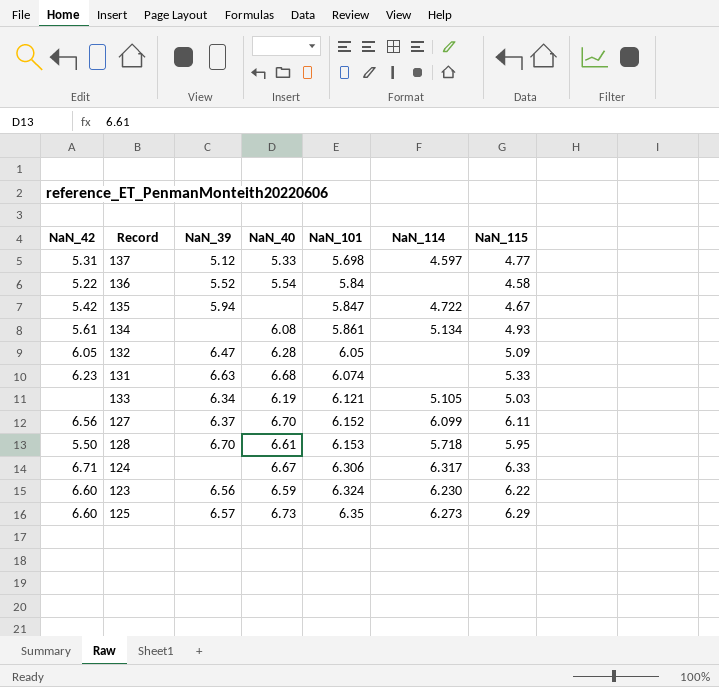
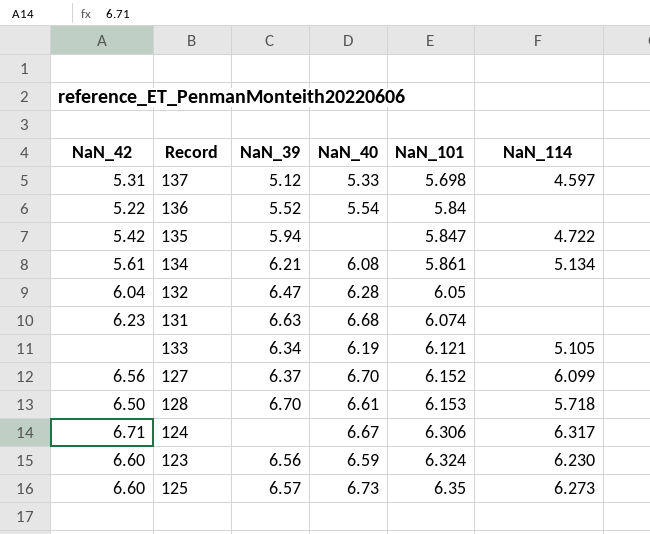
column NaN_115 | position: 7 -> none
134 | NaN_39: none -> 6.21
132 | NaN_42: 6.05 -> 6.04
128 | NaN_42: 5.50 -> 6.50

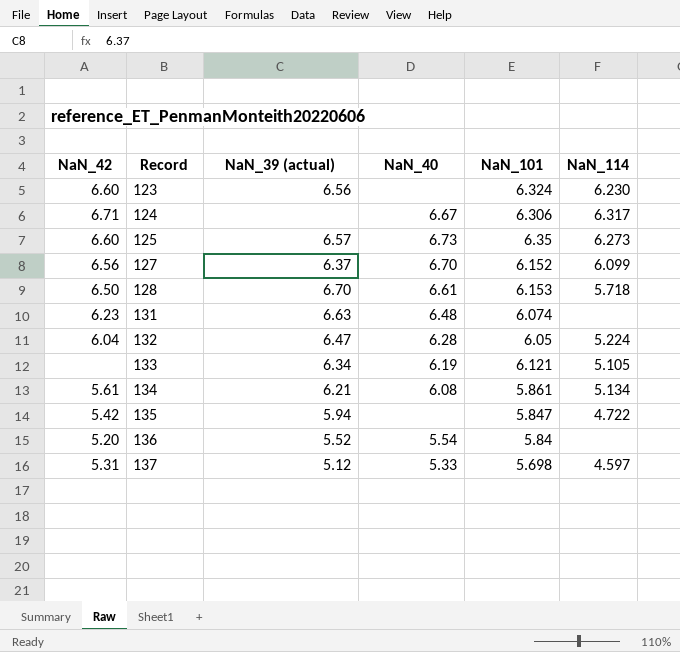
row order: NaN_101 ascending -> Record ascending
column name: NaN_39 -> NaN_39 (actual)
123 | NaN_40: 6.59 -> none
131 | NaN_40: 6.68 -> 6.48
132 | NaN_114: none -> 5.224
136 | NaN_42: 5.22 -> 5.20

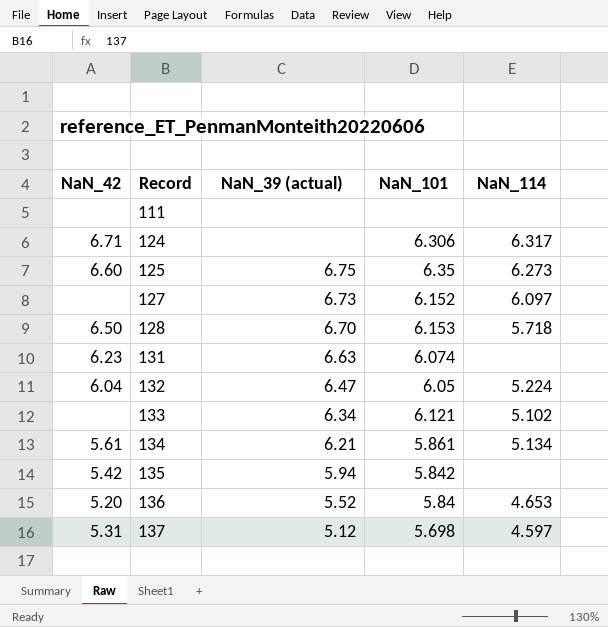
column NaN_40 | position: 4 -> none
row 123: 6.60 | 6.56 | none | 6.324 | 6.230 -> none
row 111: none -> none | none | none | none
125 | NaN_39 (actual): 6.57 -> 6.75
127 | NaN_42: 6.56 -> none
127 | NaN_39 (actual): 6.37 -> 6.73
127 | NaN_114: 6.099 -> 6.097
133 | NaN_114: 5.105 -> 5.102
135 | NaN_101: 5.847 -> 5.842
135 | NaN_114: 4.722 -> none
136 | NaN_114: none -> 4.653

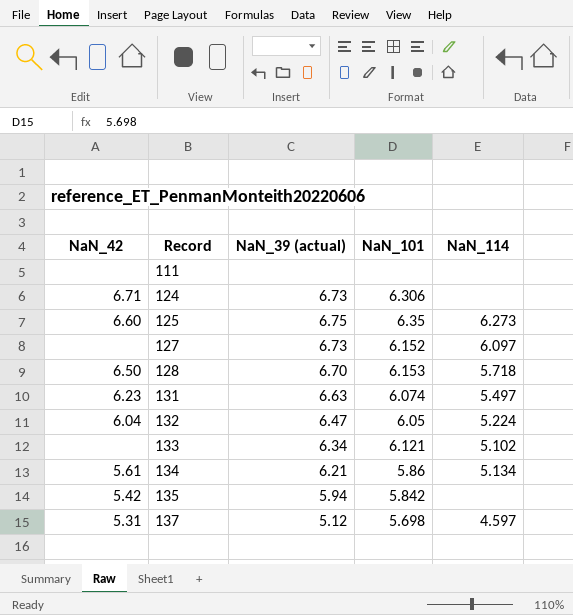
row 136: 5.20 | 5.52 | 5.84 | 4.653 -> none
124 | NaN_39 (actual): none -> 6.73
124 | NaN_114: 6.317 -> none
131 | NaN_114: none -> 5.497
134 | NaN_101: 5.861 -> 5.86

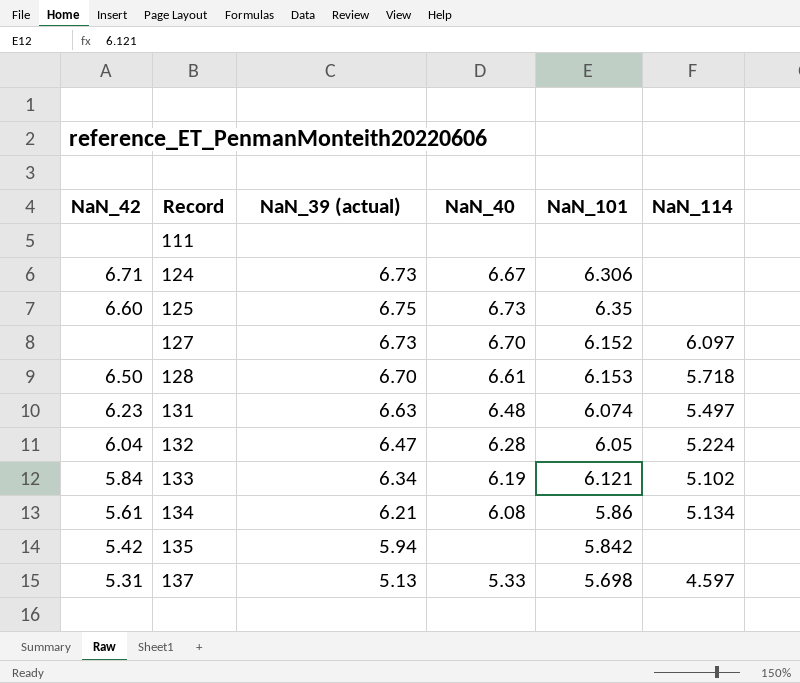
column NaN_40 | position: none -> 4
125 | NaN_114: 6.273 -> none
133 | NaN_42: none -> 5.84
137 | NaN_39 (actual): 5.12 -> 5.13

